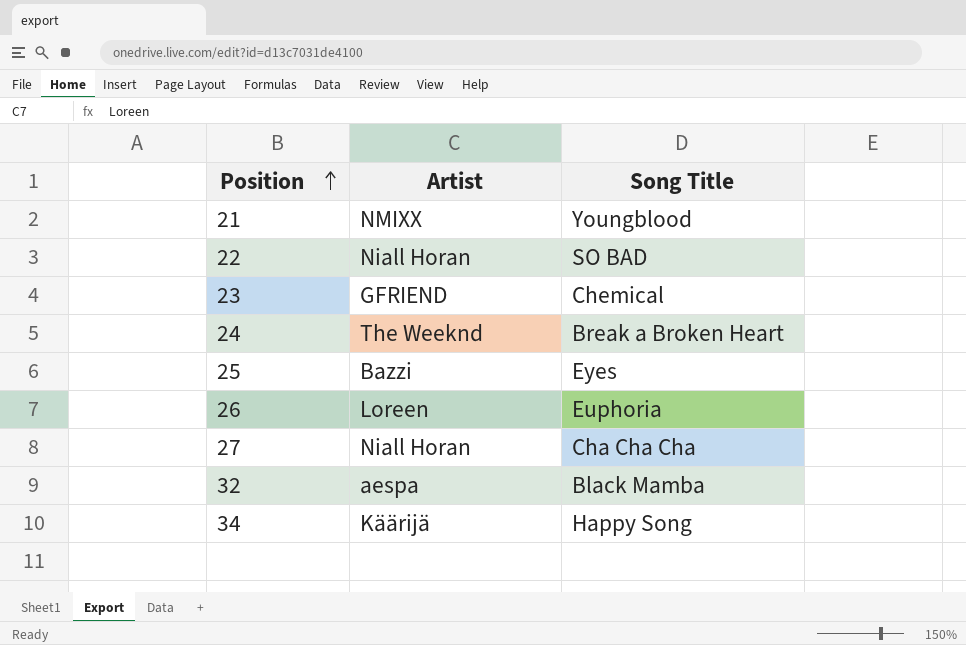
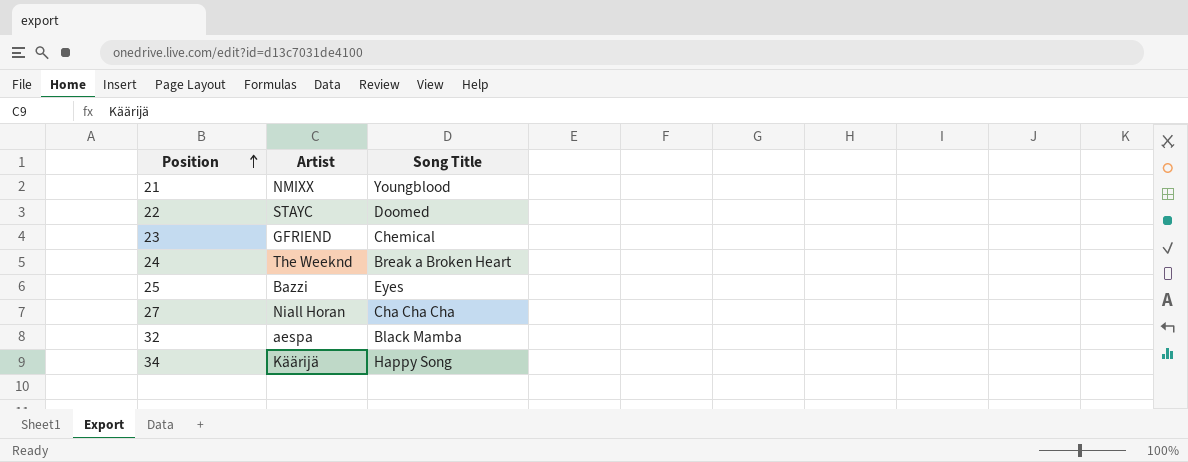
row 26: Loreen | Euphoria -> none
22 | Artist: Niall Horan -> STAYC
22 | Song Title: SO BAD -> Doomed

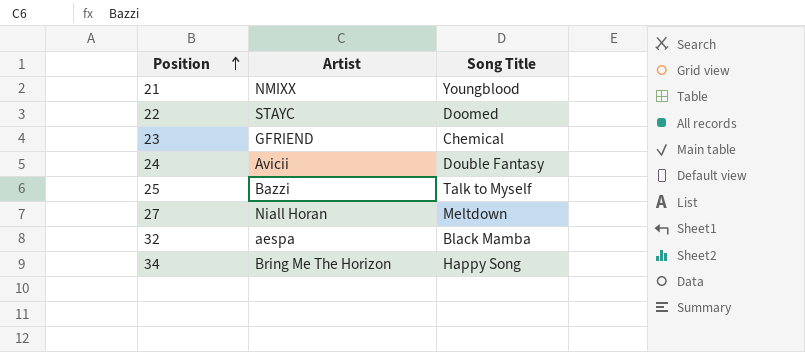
24 | Artist: The Weeknd -> Avicii
24 | Song Title: Break a Broken Heart -> Double Fantasy
25 | Song Title: Eyes -> Talk to Myself
27 | Song Title: Cha Cha Cha -> Meltdown
34 | Artist: Käärijä -> Bring Me The Horizon

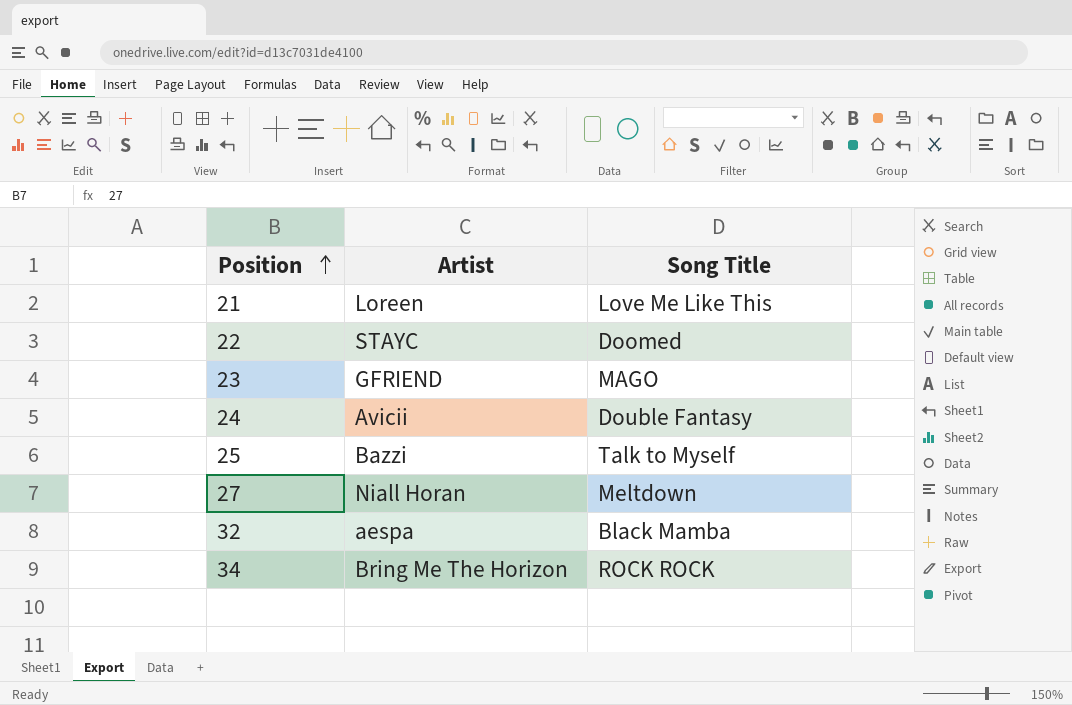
21 | Artist: NMIXX -> Loreen
21 | Song Title: Youngblood -> Love Me Like This
23 | Song Title: Chemical -> MAGO
34 | Song Title: Happy Song -> ROCK ROCK

